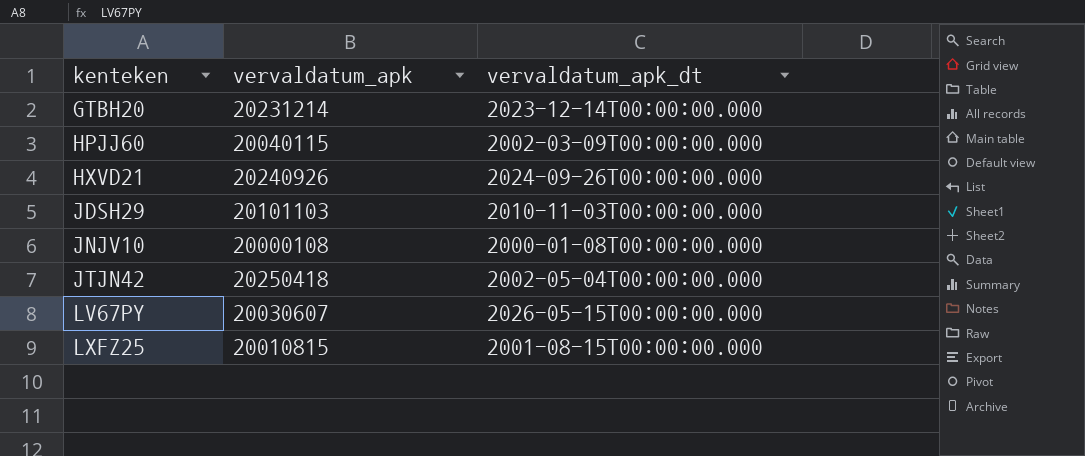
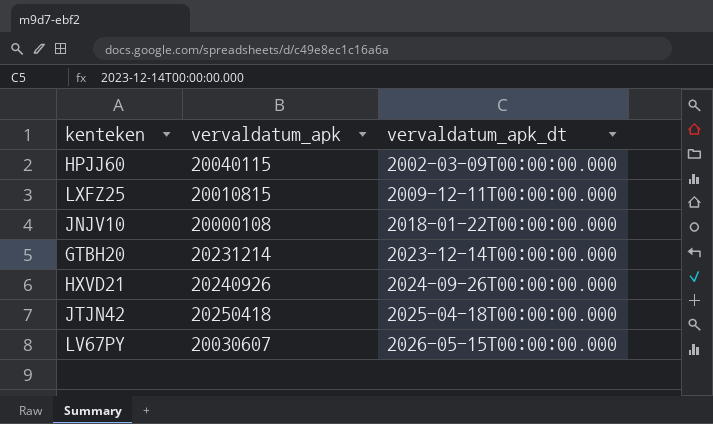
row order: kenteken ascending -> vervaldatum_apk_dt ascending
row JDSH29: 20101103 | 2010-11-03T00:00:00.000 -> none
LXFZ25 | vervaldatum_apk_dt: 2001-08-15T00:00:00.000 -> 2009-12-11T00:00:00.000
JNJV10 | vervaldatum_apk_dt: 2000-01-08T00:00:00.000 -> 2018-01-22T00:00:00.000
JTJN42 | vervaldatum_apk_dt: 2002-05-04T00:00:00.000 -> 2025-04-18T00:00:00.000

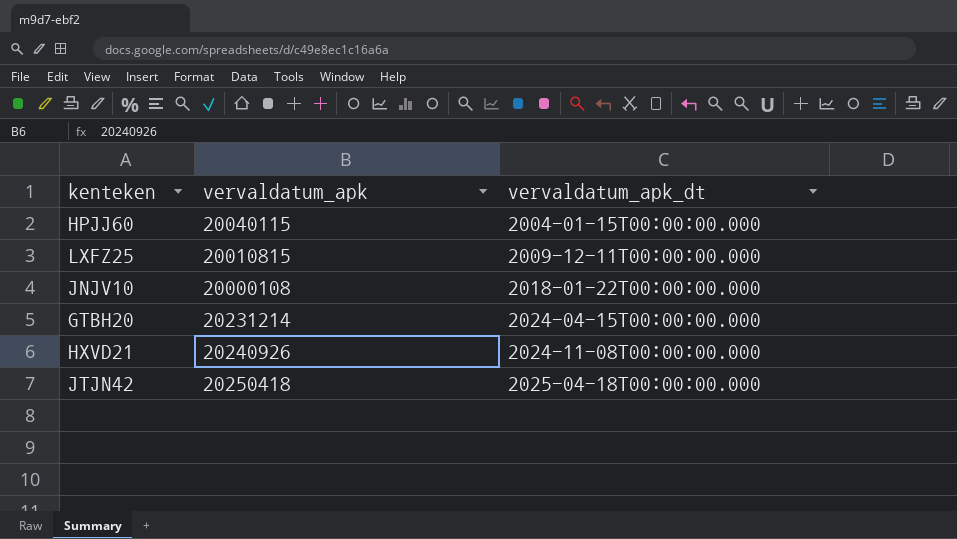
row LV67PY: 20030607 | 2026-05-15T00:00:00.000 -> none
HPJJ60 | vervaldatum_apk_dt: 2002-03-09T00:00:00.000 -> 2004-01-15T00:00:00.000
GTBH20 | vervaldatum_apk_dt: 2023-12-14T00:00:00.000 -> 2024-04-15T00:00:00.000
HXVD21 | vervaldatum_apk_dt: 2024-09-26T00:00:00.000 -> 2024-11-08T00:00:00.000

